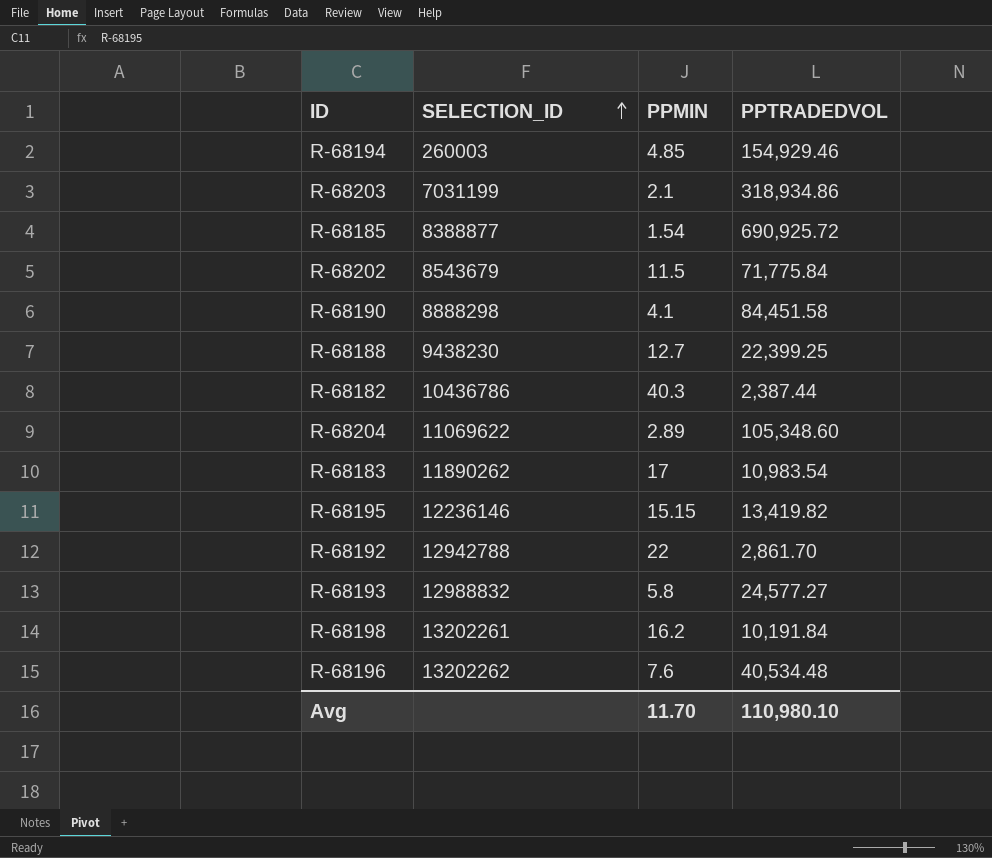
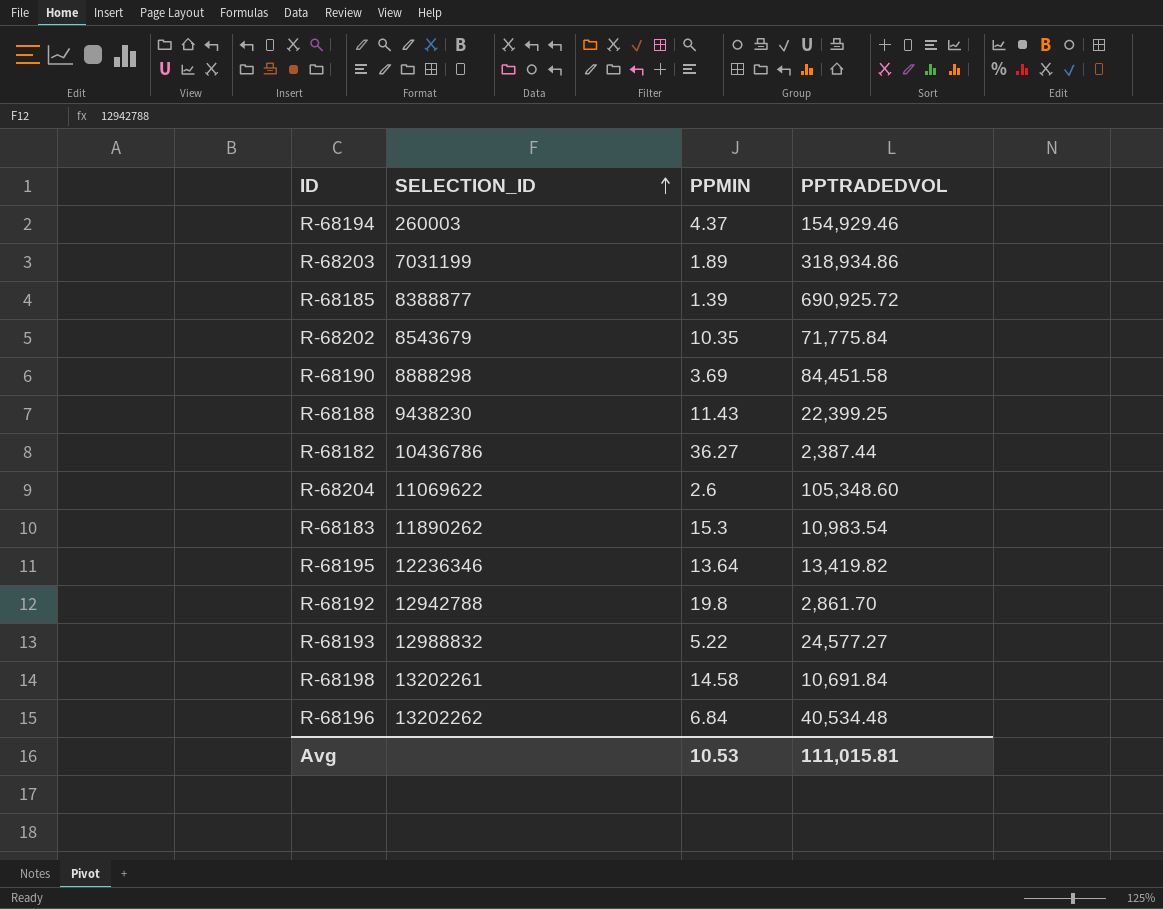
R-68194 | PPMIN: 4.85 -> 4.37
R-68203 | PPMIN: 2.1 -> 1.89
R-68185 | PPMIN: 1.54 -> 1.39
R-68202 | PPMIN: 11.5 -> 10.35
R-68190 | PPMIN: 4.1 -> 3.69
R-68188 | PPMIN: 12.7 -> 11.43
R-68182 | PPMIN: 40.3 -> 36.27
R-68204 | PPMIN: 2.89 -> 2.6
R-68183 | PPMIN: 17 -> 15.3
R-68195 | SELECTION_ID: 12236146 -> 12236346
R-68195 | PPMIN: 15.15 -> 13.64
R-68192 | PPMIN: 22 -> 19.8
R-68193 | PPMIN: 5.8 -> 5.22
R-68198 | PPMIN: 16.2 -> 14.58
R-68198 | PPTRADEDVOL: 10,191.84 -> 10,691.84
R-68196 | PPMIN: 7.6 -> 6.84
Avg | PPMIN: 11.70 -> 10.53
Avg | PPTRADEDVOL: 110,980.10 -> 111,015.81

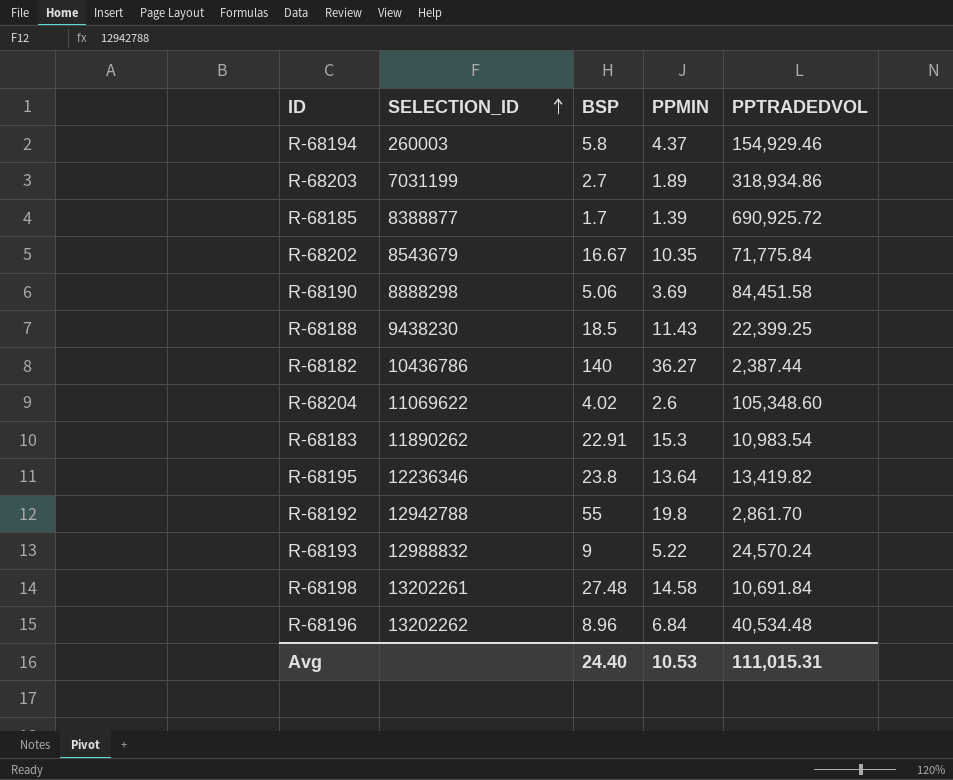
column BSP | position: none -> 3
R-68193 | PPTRADEDVOL: 24,577.27 -> 24,570.24
Avg | PPTRADEDVOL: 111,015.81 -> 111,015.31

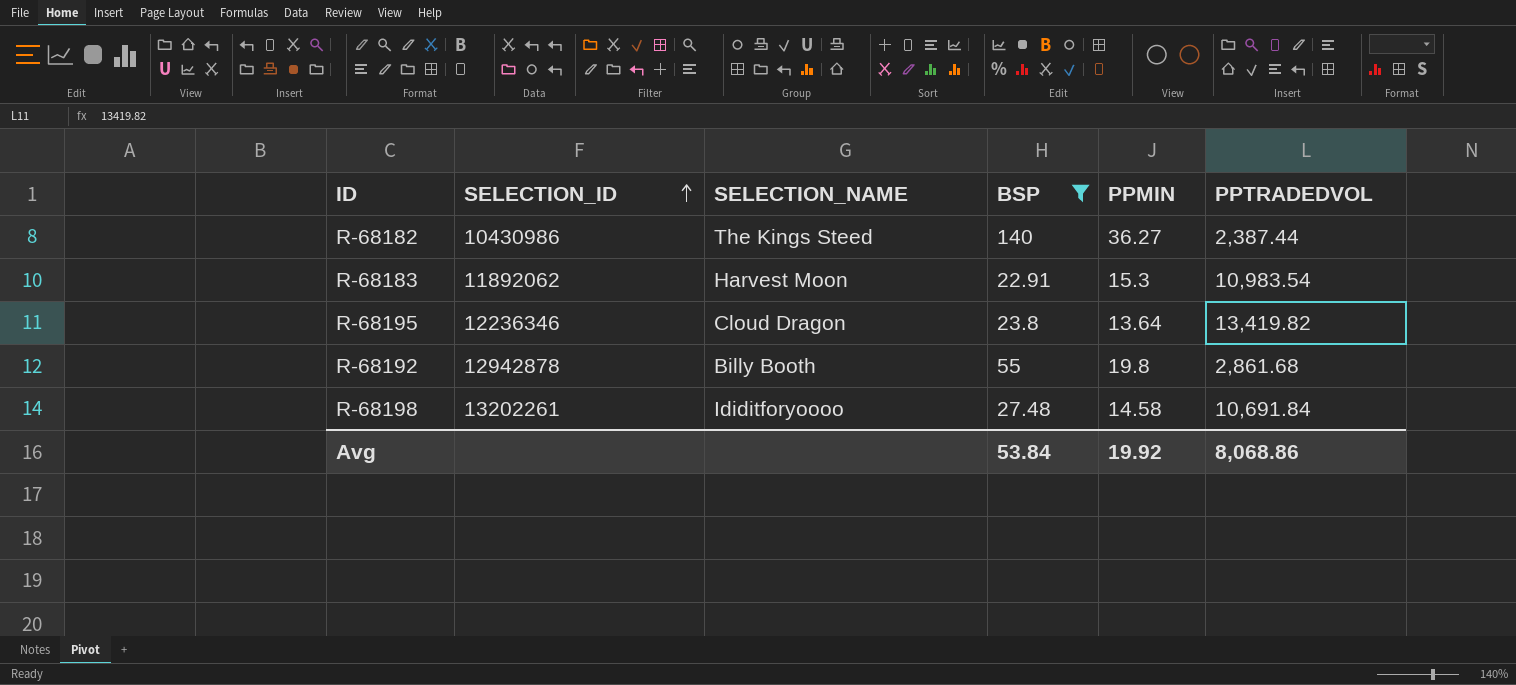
filter: none -> BSP >= 22.91
column SELECTION_NAME | position: none -> 3
R-68182 | SELECTION_ID: 10436786 -> 10430986
R-68183 | SELECTION_ID: 11890262 -> 11892062
R-68192 | SELECTION_ID: 12942788 -> 12942878
R-68192 | PPTRADEDVOL: 2,861.70 -> 2,861.68
Avg | BSP: 24.40 -> 53.84
Avg | PPMIN: 10.53 -> 19.92
Avg | PPTRADEDVOL: 111,015.31 -> 8,068.86

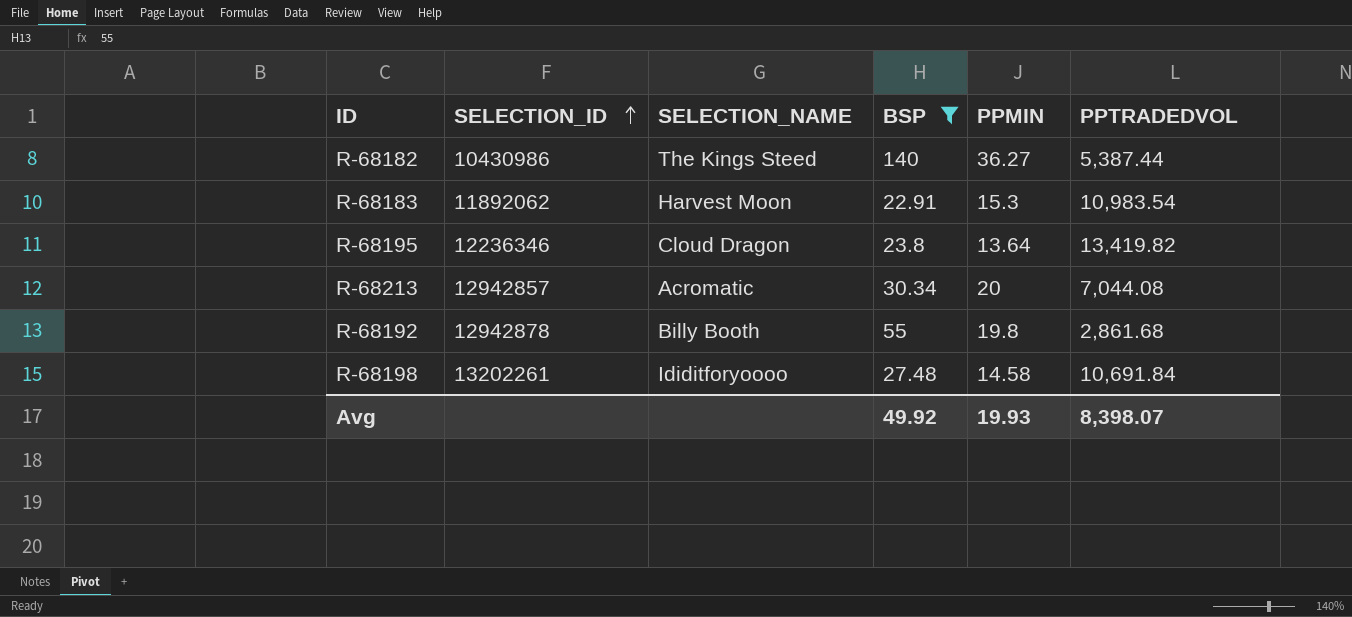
R-68182 | PPTRADEDVOL: 2,387.44 -> 5,387.44
row R-68213: none -> 12942857 | Acromatic | 30.34 | 20 | 7,044.08
Avg | BSP: 53.84 -> 49.92
Avg | PPMIN: 19.92 -> 19.93
Avg | PPTRADEDVOL: 8,068.86 -> 8,398.07

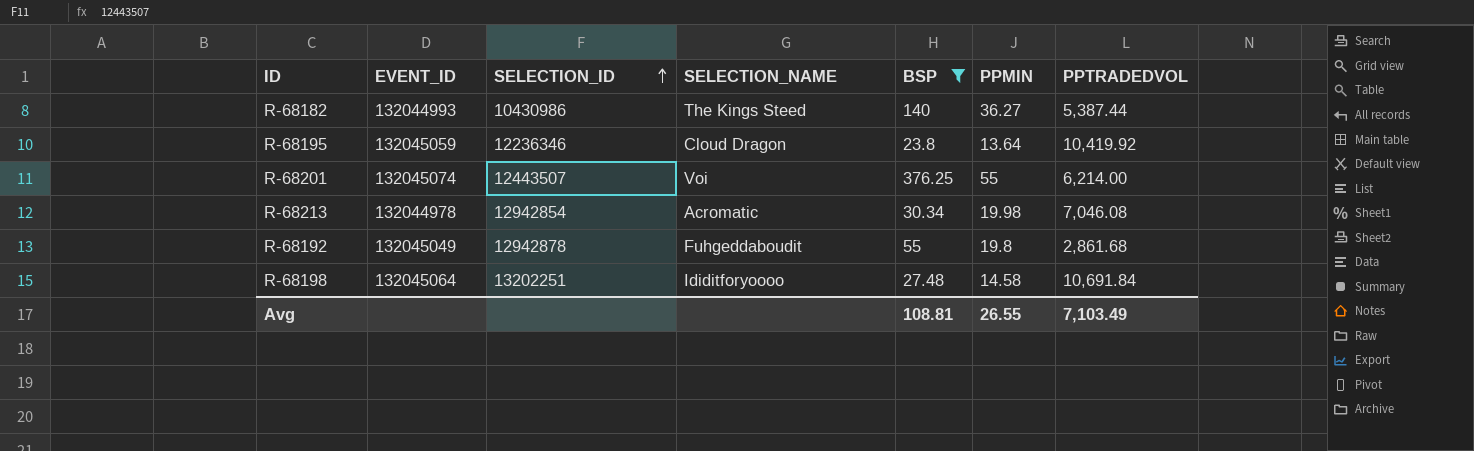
column EVENT_ID | position: none -> 2
row R-68183: 11892062 | Harvest Moon | 22.91 | 15.3 | 10,983.54 -> none
R-68195 | PPTRADEDVOL: 13,419.82 -> 10,419.92
row R-68201: none -> 132045074 | 12443507 | Voi | 376.25 | 55 | 6,214.00
R-68213 | SELECTION_ID: 12942857 -> 12942854
R-68213 | PPMIN: 20 -> 19.98
R-68213 | PPTRADEDVOL: 7,044.08 -> 7,046.08
R-68192 | SELECTION_NAME: Billy Booth -> Fuhgeddaboudit
R-68198 | SELECTION_ID: 13202261 -> 13202251
Avg | BSP: 49.92 -> 108.81
Avg | PPMIN: 19.93 -> 26.55
Avg | PPTRADEDVOL: 8,398.07 -> 7,103.49

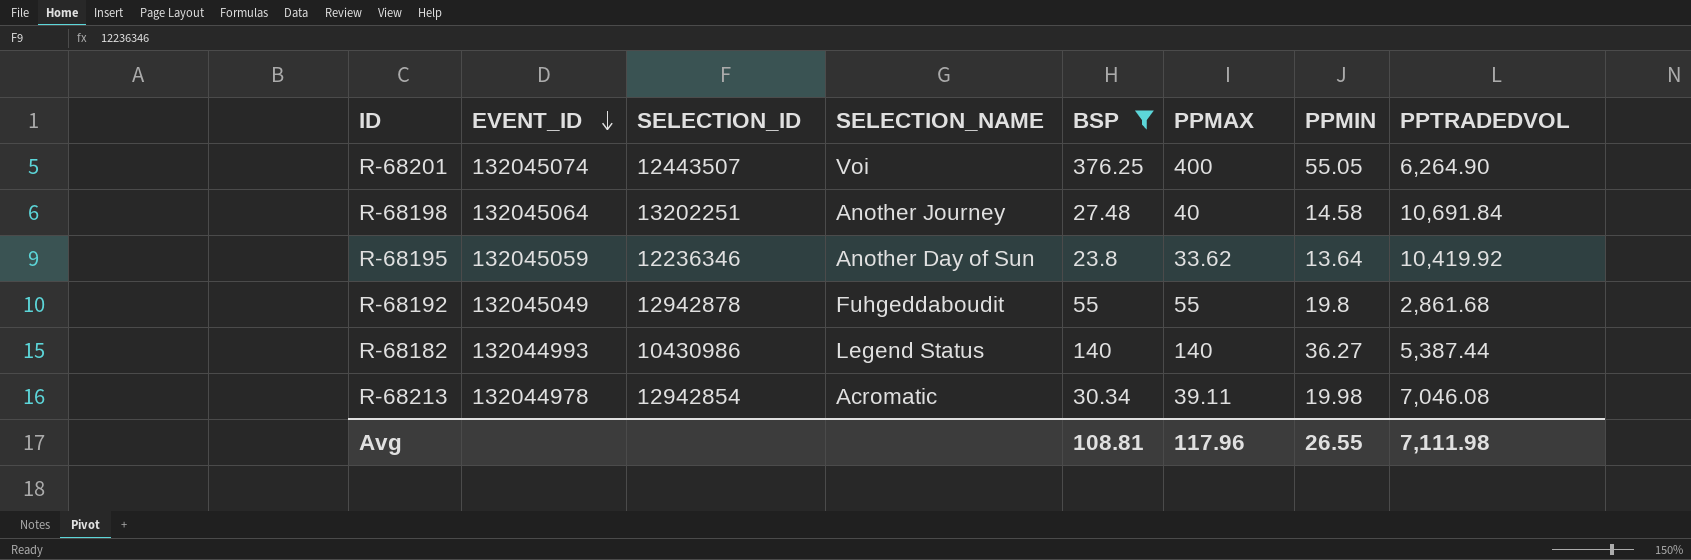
row order: SELECTION_ID ascending -> EVENT_ID descending
column PPMAX | position: none -> 6
R-68201 | PPMIN: 55 -> 55.05
R-68201 | PPTRADEDVOL: 6,214.00 -> 6,264.90
R-68198 | SELECTION_NAME: Ididitforyoooo -> Another Journey
R-68195 | SELECTION_NAME: Cloud Dragon -> Another Day of Sun
R-68182 | SELECTION_NAME: The Kings Steed -> Legend Status
Avg | PPTRADEDVOL: 7,103.49 -> 7,111.98

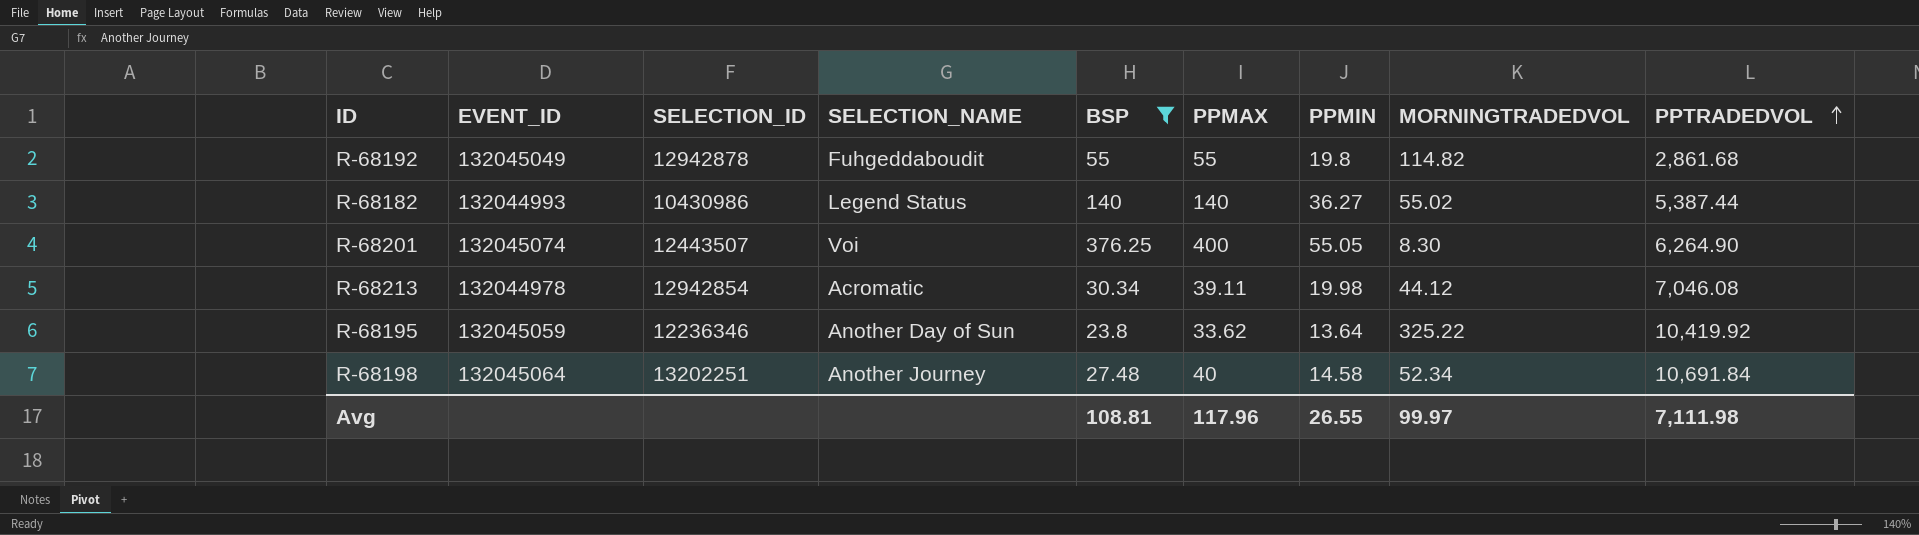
row order: EVENT_ID descending -> PPTRADEDVOL ascending
column MORNINGTRADEDVOL | position: none -> 8

